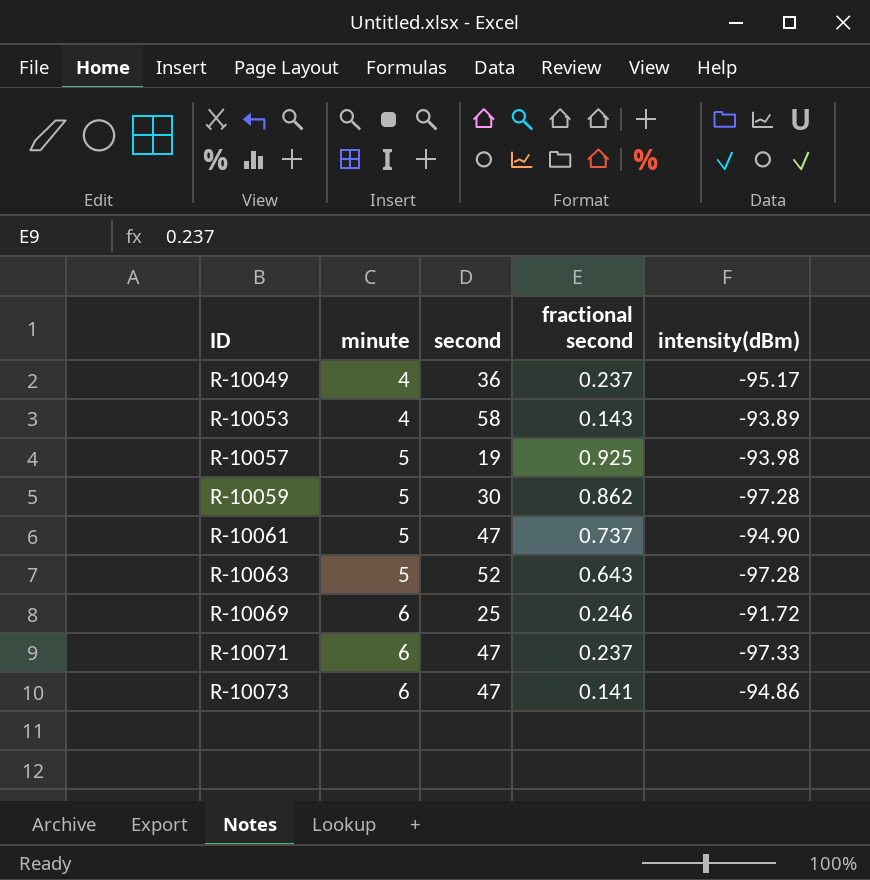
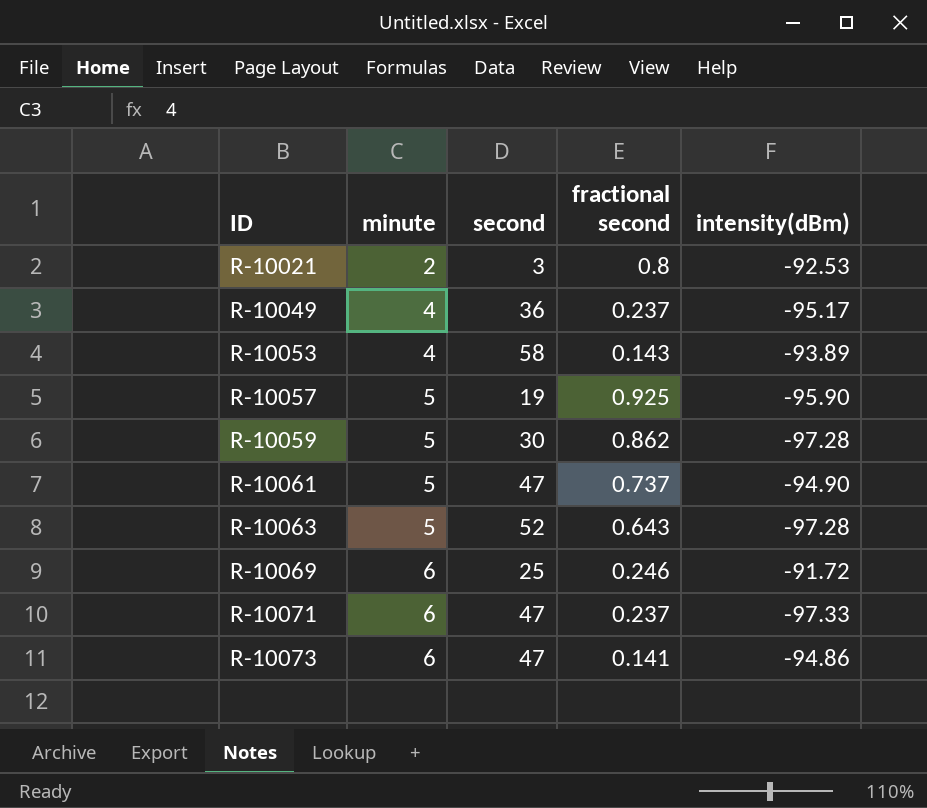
row R-10021: none -> 2 | 3 | 0.8 | -92.53
R-10057 | intensity(dBm): -93.98 -> -95.90

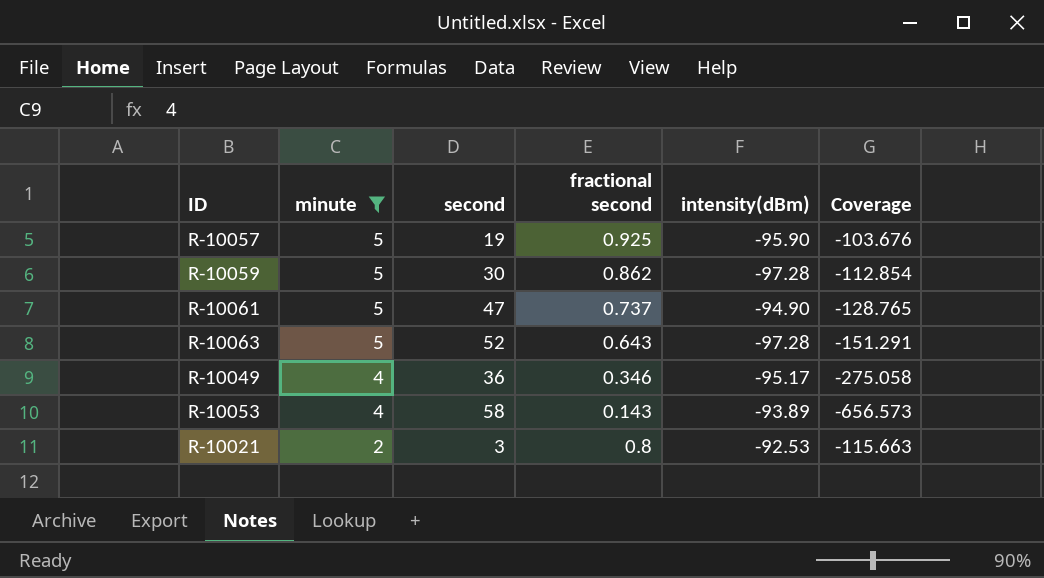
filter: none -> minute != 6
row order: ID ascending -> minute descending
column Coverage | formula: none -> [intensity(dBm)] / [fractional second]
R-10049 | fractional second: 0.237 -> 0.346

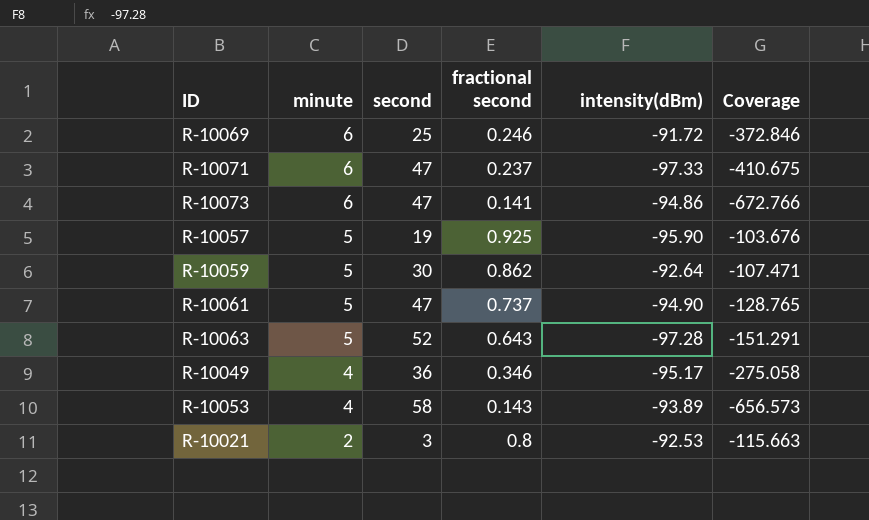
filter: minute != 6 -> none
R-10059 | intensity(dBm): -97.28 -> -92.64
R-10059 | Coverage: -112.854 -> -107.471

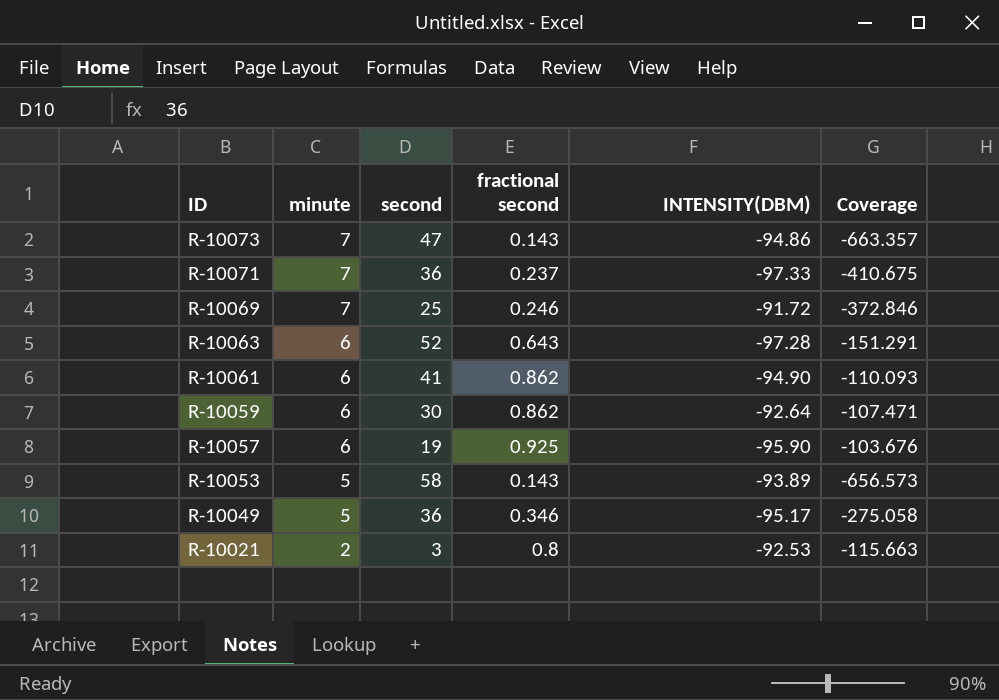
row order: minute descending -> ID descending
column name: intensity(dBm) -> INTENSITY(DBM)
R-10073 | minute: 6 -> 7
R-10073 | fractional second: 0.141 -> 0.143
R-10073 | Coverage: -672.766 -> -663.357
R-10071 | minute: 6 -> 7
R-10071 | second: 47 -> 36
R-10069 | minute: 6 -> 7
R-10063 | minute: 5 -> 6
R-10061 | minute: 5 -> 6
R-10061 | second: 47 -> 41
R-10061 | fractional second: 0.737 -> 0.862
R-10061 | Coverage: -128.765 -> -110.093
R-10059 | minute: 5 -> 6
R-10057 | minute: 5 -> 6
R-10053 | minute: 4 -> 5
R-10049 | minute: 4 -> 5

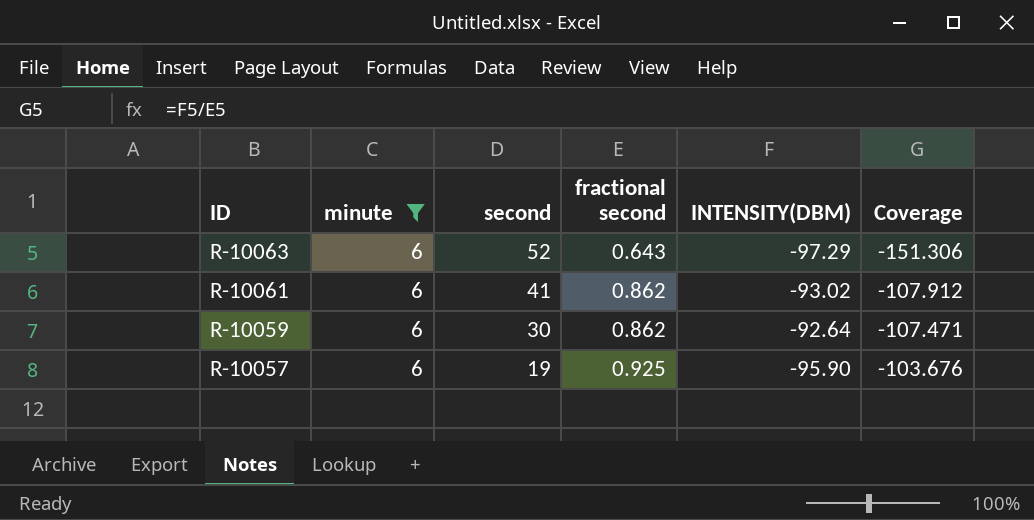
filter: none -> minute = 6
R-10063 | INTENSITY(DBM): -97.28 -> -97.29
R-10063 | Coverage: -151.291 -> -151.306
R-10061 | INTENSITY(DBM): -94.90 -> -93.02
R-10061 | Coverage: -110.093 -> -107.912

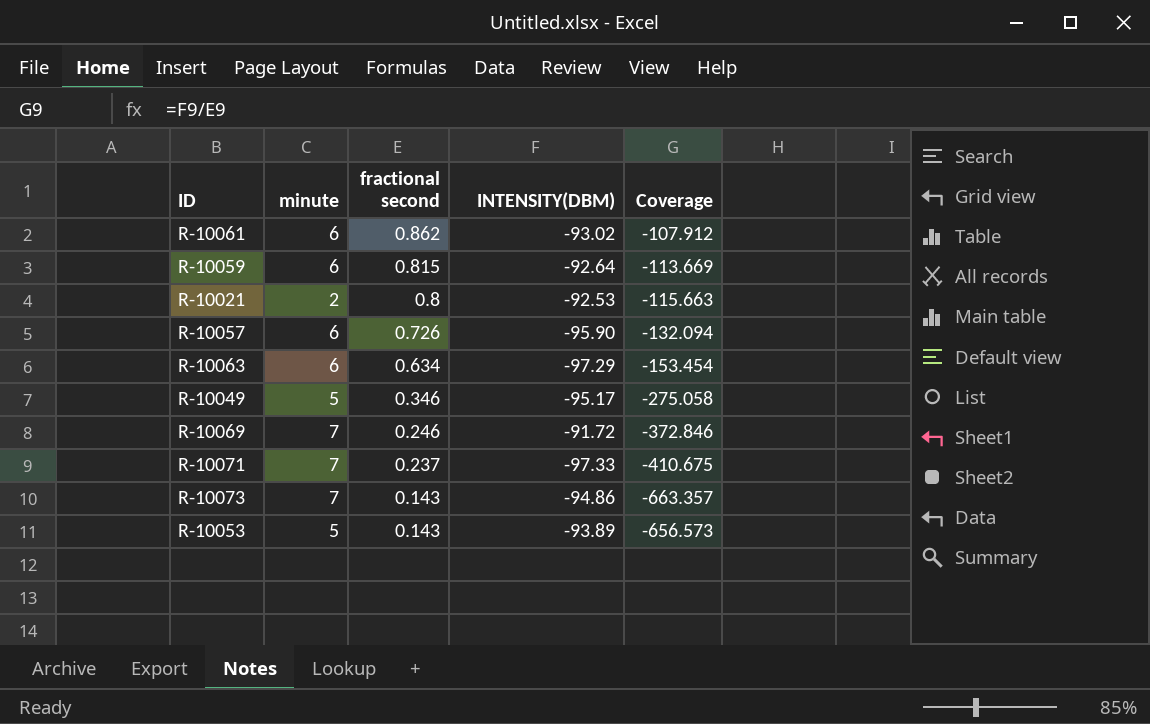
filter: minute = 6 -> none
row order: ID descending -> fractional second descending
column second | position: 3 -> none
R-10059 | fractional second: 0.862 -> 0.815
R-10059 | Coverage: -107.471 -> -113.669
R-10057 | fractional second: 0.925 -> 0.726
R-10057 | Coverage: -103.676 -> -132.094
R-10063 | fractional second: 0.643 -> 0.634
R-10063 | Coverage: -151.306 -> -153.454

